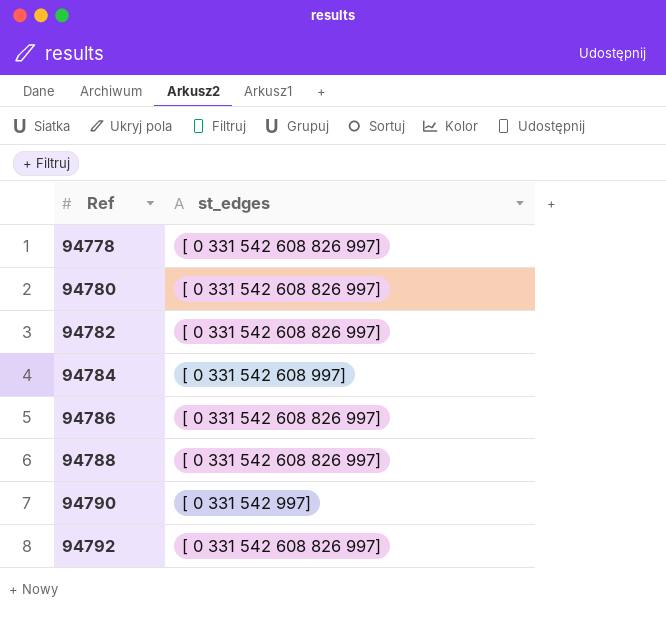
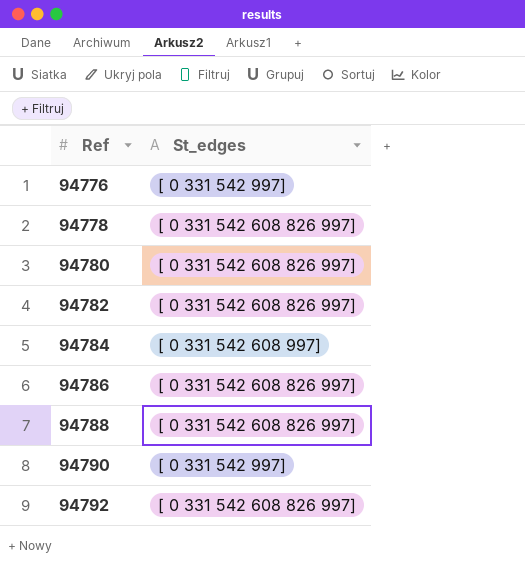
column name: st_edges -> St_edges
row 94776: none -> [ 0 331 542 997]

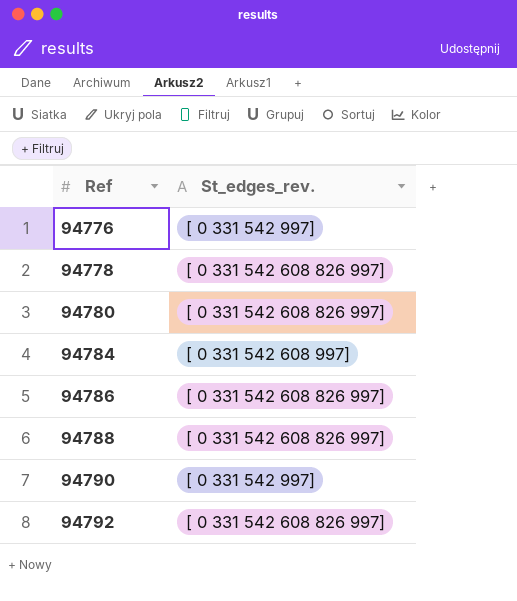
column name: St_edges -> St_edges_rev.
row 94782: [ 0 331 542 608 826 997] -> none

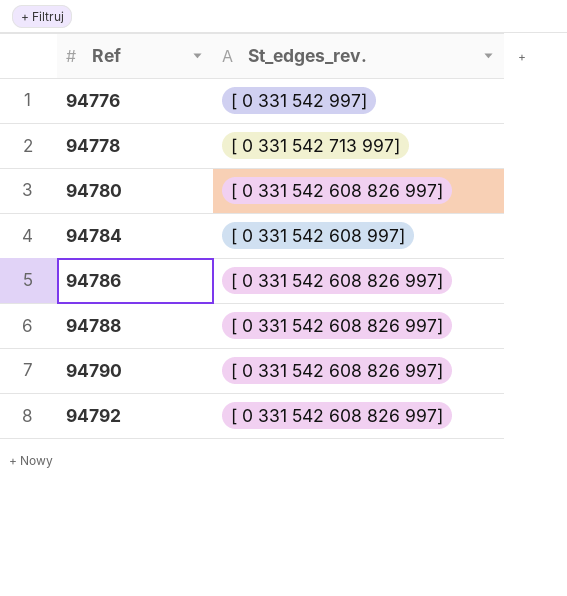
94778 | St_edges_rev.: [ 0 331 542 608 826 997] -> [ 0 331 542 713 997]
94790 | St_edges_rev.: [ 0 331 542 997] -> [ 0 331 542 608 826 997]

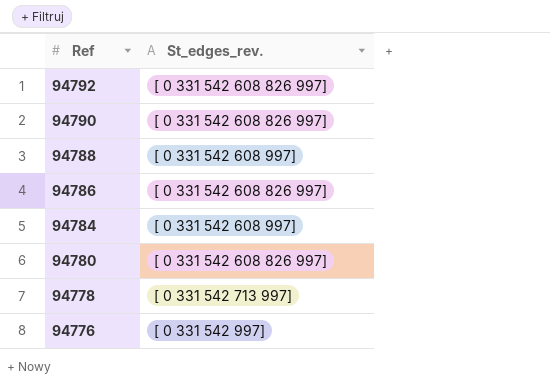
row order: Ref ascending -> Ref descending
94788 | St_edges_rev.: [ 0 331 542 608 826 997] -> [ 0 331 542 608 997]

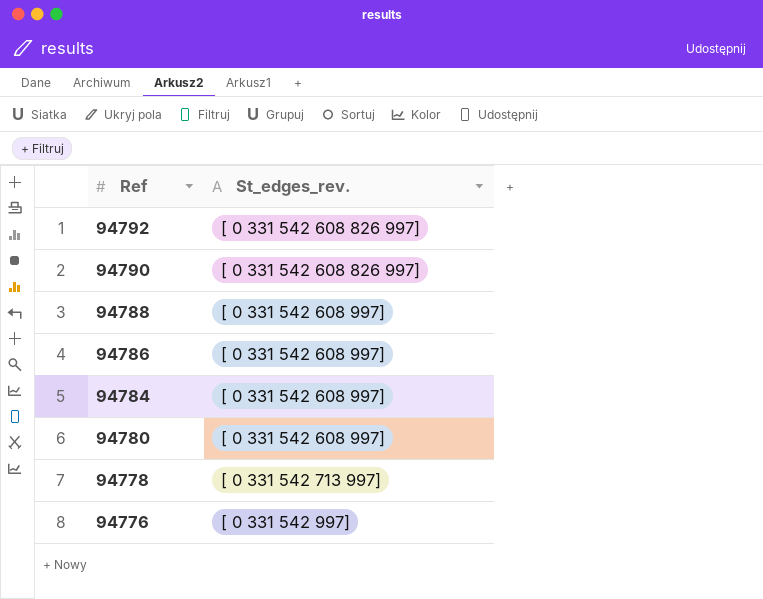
94786 | St_edges_rev.: [ 0 331 542 608 826 997] -> [ 0 331 542 608 997]
94780 | St_edges_rev.: [ 0 331 542 608 826 997] -> [ 0 331 542 608 997]

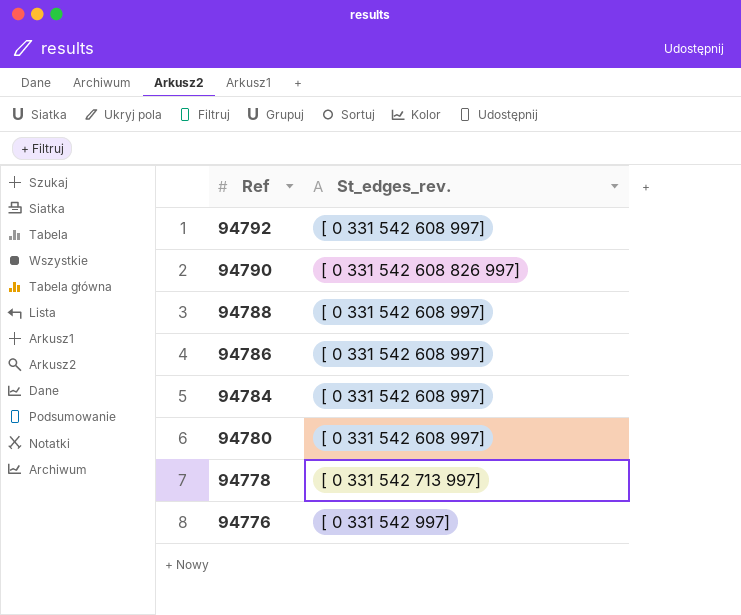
94792 | St_edges_rev.: [ 0 331 542 608 826 997] -> [ 0 331 542 608 997]

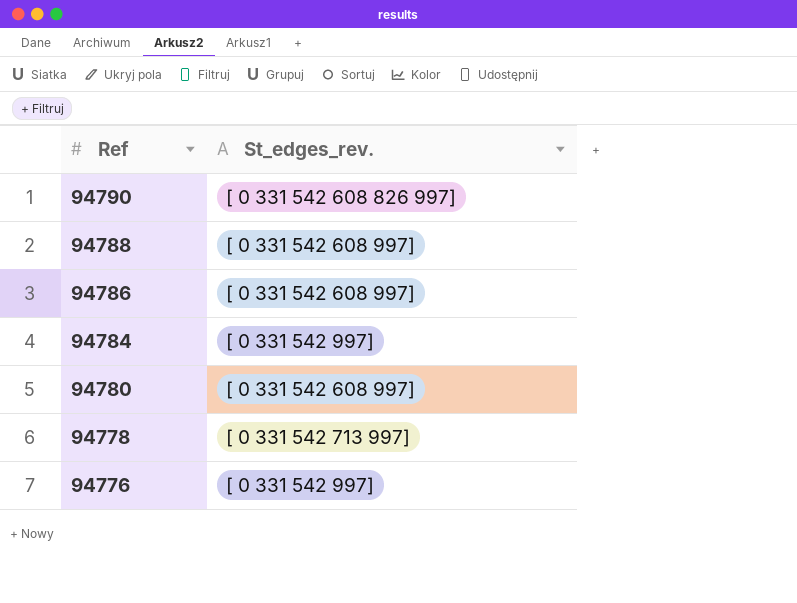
row 94792: [ 0 331 542 608 997] -> none
94784 | St_edges_rev.: [ 0 331 542 608 997] -> [ 0 331 542 997]

